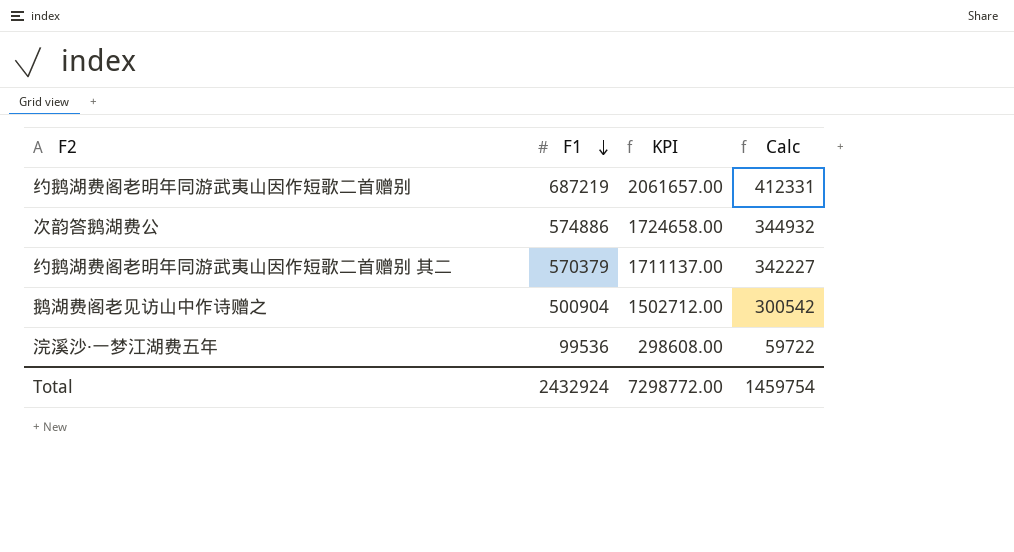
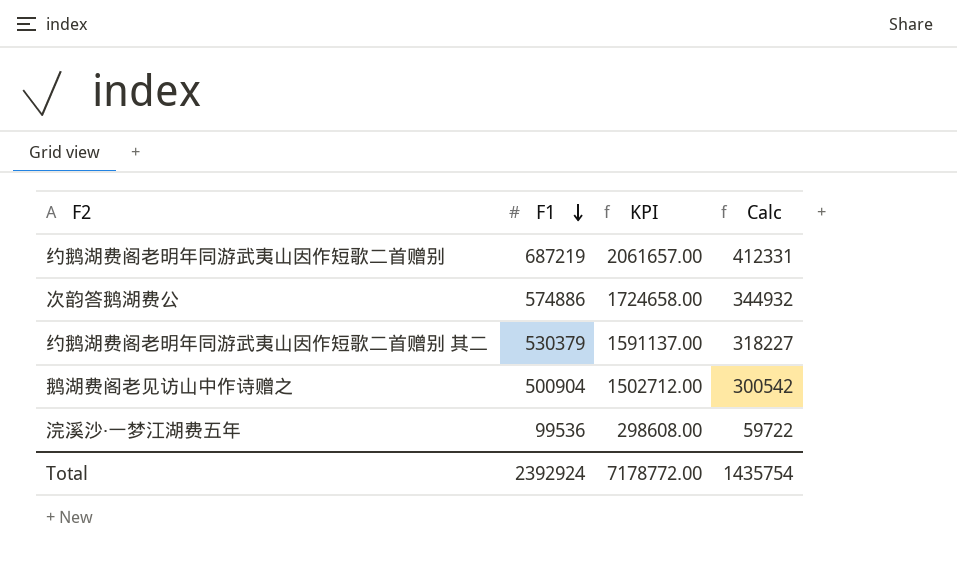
约鹅湖费阁老明年同游武夷山因作短歌二首赠别 其二 | F1: 570379 -> 530379
约鹅湖费阁老明年同游武夷山因作短歌二首赠别 其二 | KPI: 1711137.00 -> 1591137.00
约鹅湖费阁老明年同游武夷山因作短歌二首赠别 其二 | Calc: 342227 -> 318227
Total | F1: 2432924 -> 2392924
Total | KPI: 7298772.00 -> 7178772.00
Total | Calc: 1459754 -> 1435754

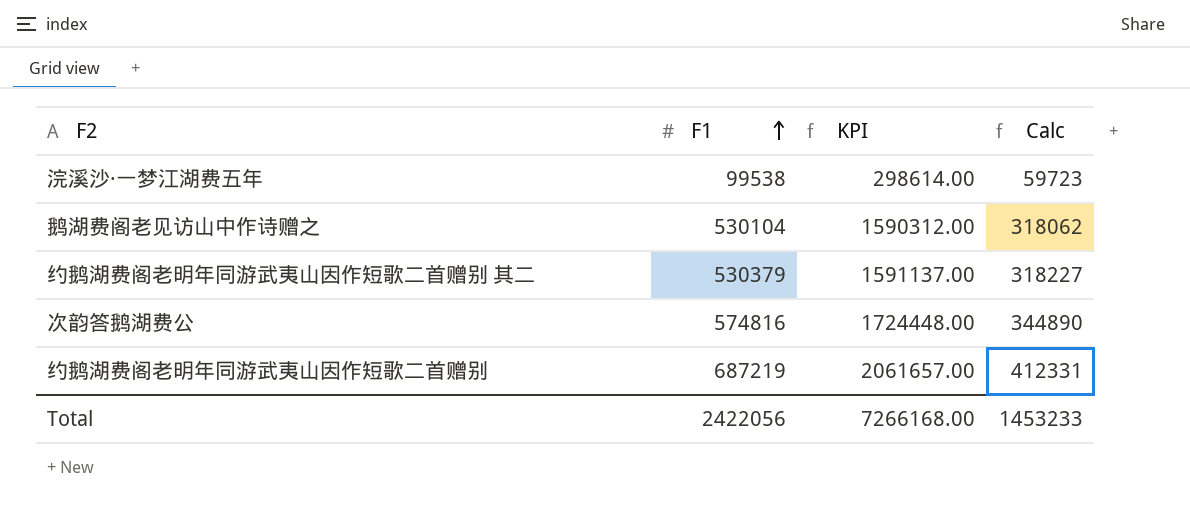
row order: F1 descending -> F1 ascending
浣溪沙·一梦江湖费五年 | F1: 99536 -> 99538
浣溪沙·一梦江湖费五年 | KPI: 298608.00 -> 298614.00
浣溪沙·一梦江湖费五年 | Calc: 59722 -> 59723
鹅湖费阁老见访山中作诗赠之 | F1: 500904 -> 530104
鹅湖费阁老见访山中作诗赠之 | KPI: 1502712.00 -> 1590312.00
鹅湖费阁老见访山中作诗赠之 | Calc: 300542 -> 318062
次韵答鹅湖费公 | F1: 574886 -> 574816
次韵答鹅湖费公 | KPI: 1724658.00 -> 1724448.00
次韵答鹅湖费公 | Calc: 344932 -> 344890
Total | F1: 2392924 -> 2422056
Total | KPI: 7178772.00 -> 7266168.00
Total | Calc: 1435754 -> 1453233

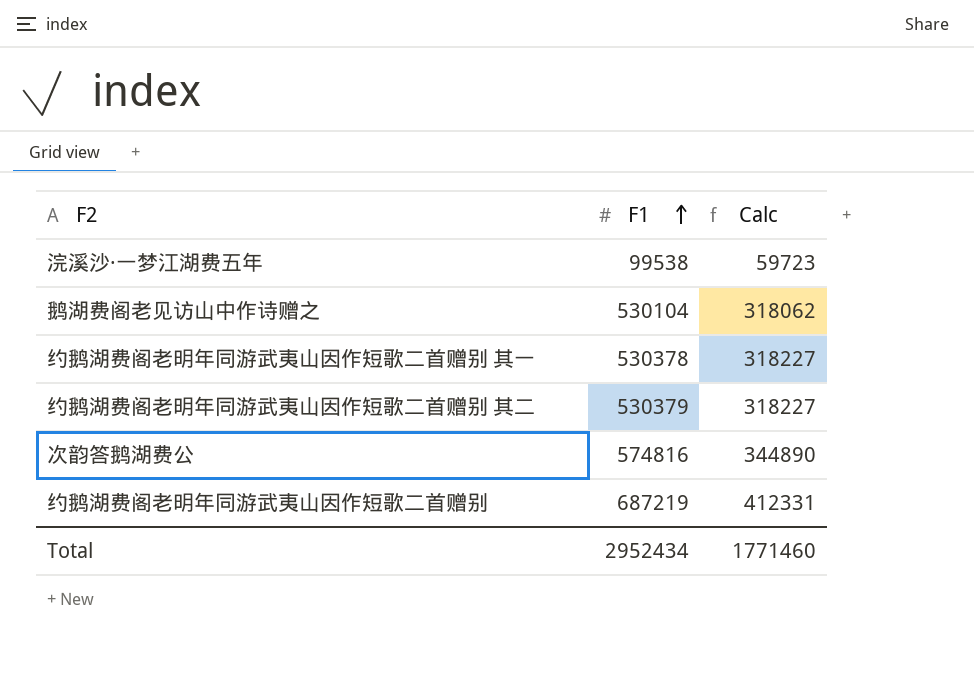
column KPI | formula: [F1] * 3 -> none
row 约鹅湖费阁老明年同游武夷山因作短歌二首赠别 其一: none -> 530378 | 318227
Total | F1: 2422056 -> 2952434
Total | Calc: 1453233 -> 1771460

